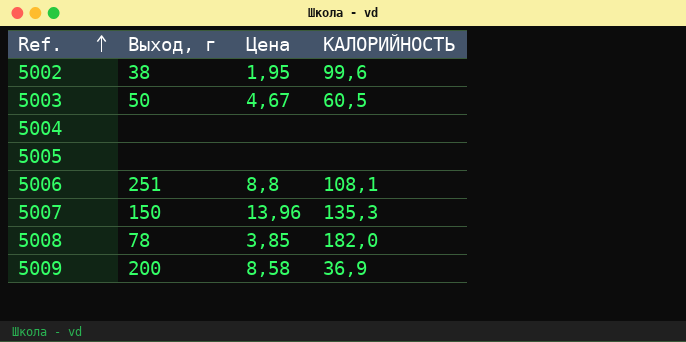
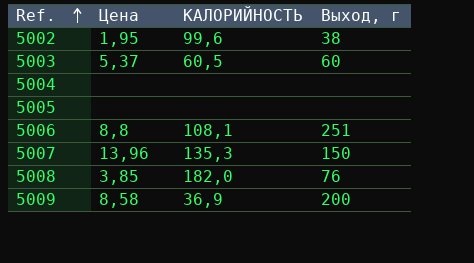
column Выход, г | position: 2 -> 4
5003 | Цена: 4,67 -> 5,37
5003 | Выход, г: 50 -> 60
5008 | Выход, г: 78 -> 76

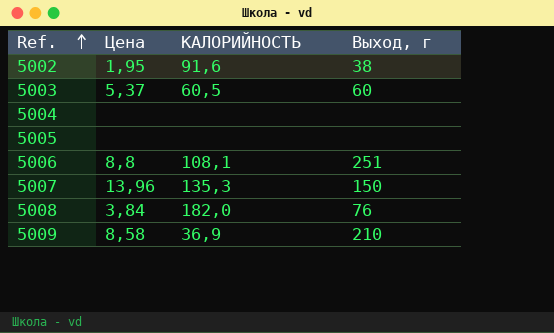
5002 | КАЛОРИЙНОСТЬ: 99,6 -> 91,6
5008 | Цена: 3,85 -> 3,84
5009 | Выход, г: 200 -> 210

